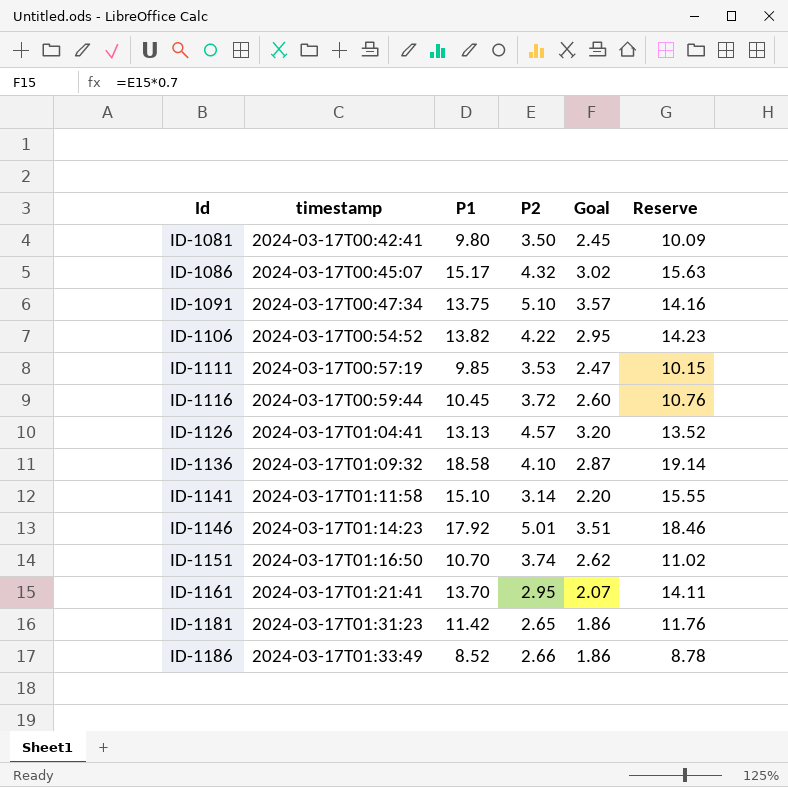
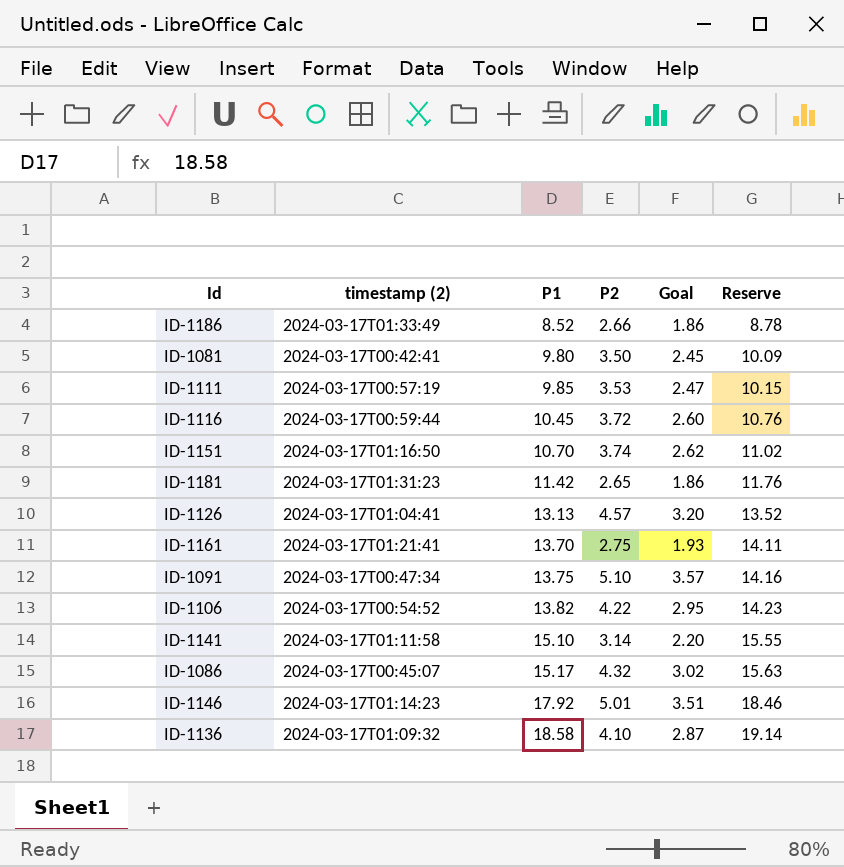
row order: Id ascending -> P1 ascending
column name: timestamp -> timestamp (2)
ID-1161 | P2: 2.95 -> 2.75
ID-1161 | Goal: 2.07 -> 1.93

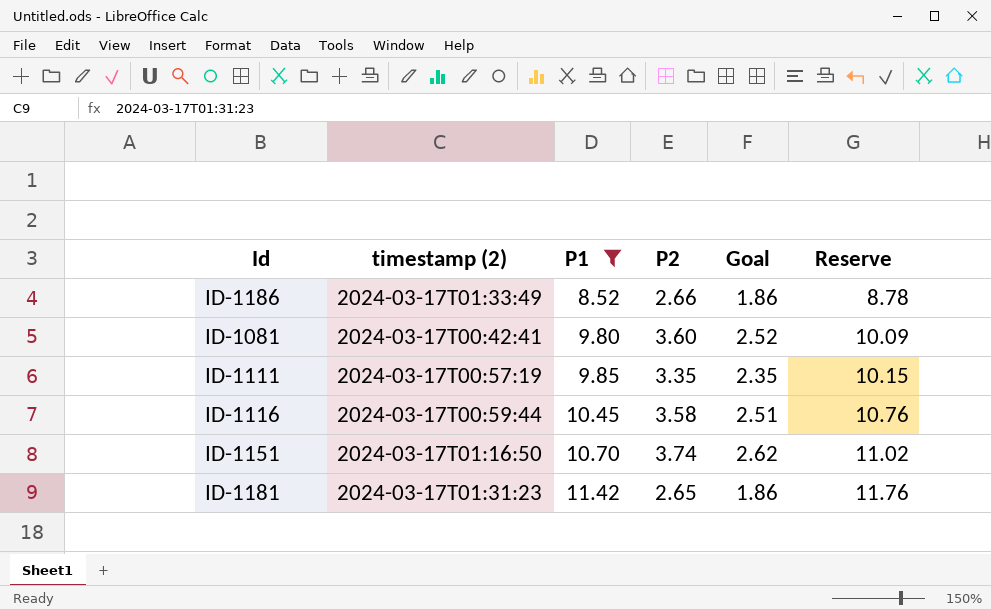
filter: none -> P1 <= 11.42
ID-1081 | P2: 3.50 -> 3.60
ID-1081 | Goal: 2.45 -> 2.52
ID-1111 | P2: 3.53 -> 3.35
ID-1111 | Goal: 2.47 -> 2.35
ID-1116 | P2: 3.72 -> 3.58
ID-1116 | Goal: 2.60 -> 2.51

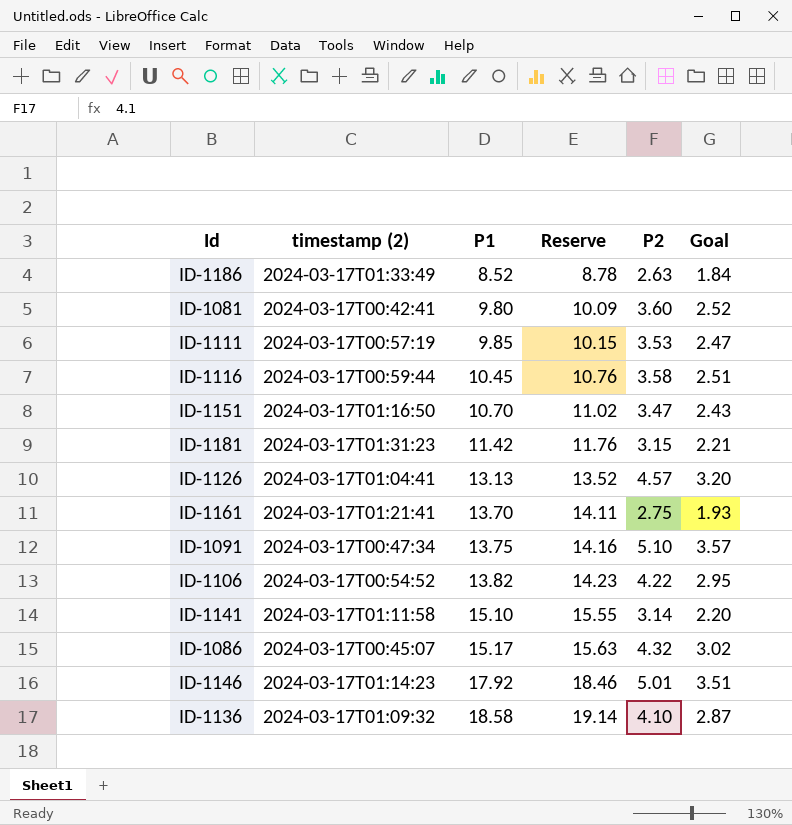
filter: P1 <= 11.42 -> none
column Reserve | position: 6 -> 4
ID-1186 | P2: 2.66 -> 2.63
ID-1186 | Goal: 1.86 -> 1.84
ID-1111 | P2: 3.35 -> 3.53
ID-1111 | Goal: 2.35 -> 2.47
ID-1151 | P2: 3.74 -> 3.47
ID-1151 | Goal: 2.62 -> 2.43
ID-1181 | P2: 2.65 -> 3.15
ID-1181 | Goal: 1.86 -> 2.21

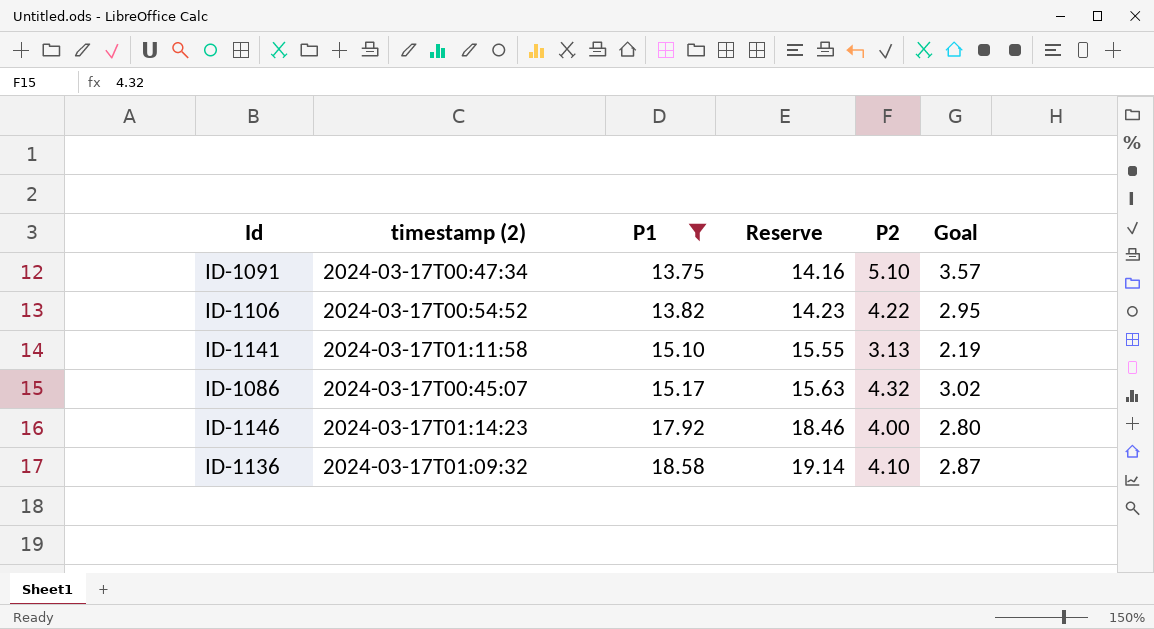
filter: none -> P1 >= 13.75
ID-1141 | P2: 3.14 -> 3.13
ID-1141 | Goal: 2.20 -> 2.19
ID-1146 | P2: 5.01 -> 4.00
ID-1146 | Goal: 3.51 -> 2.80

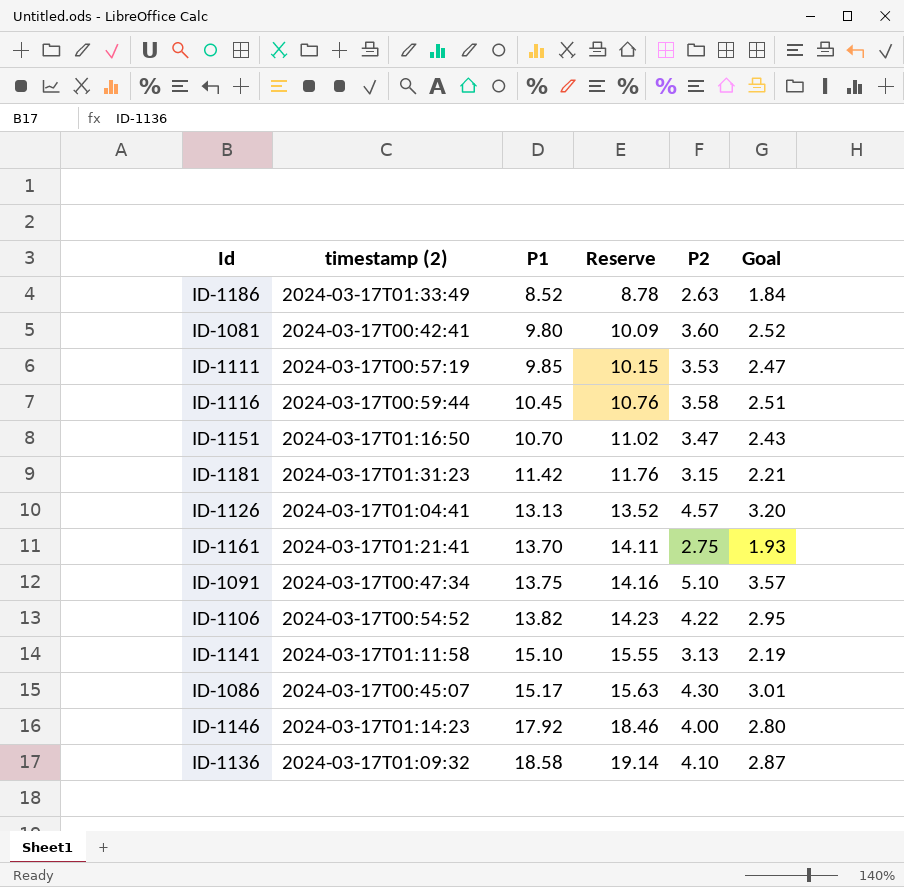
filter: P1 >= 13.75 -> none
ID-1086 | P2: 4.32 -> 4.30
ID-1086 | Goal: 3.02 -> 3.01

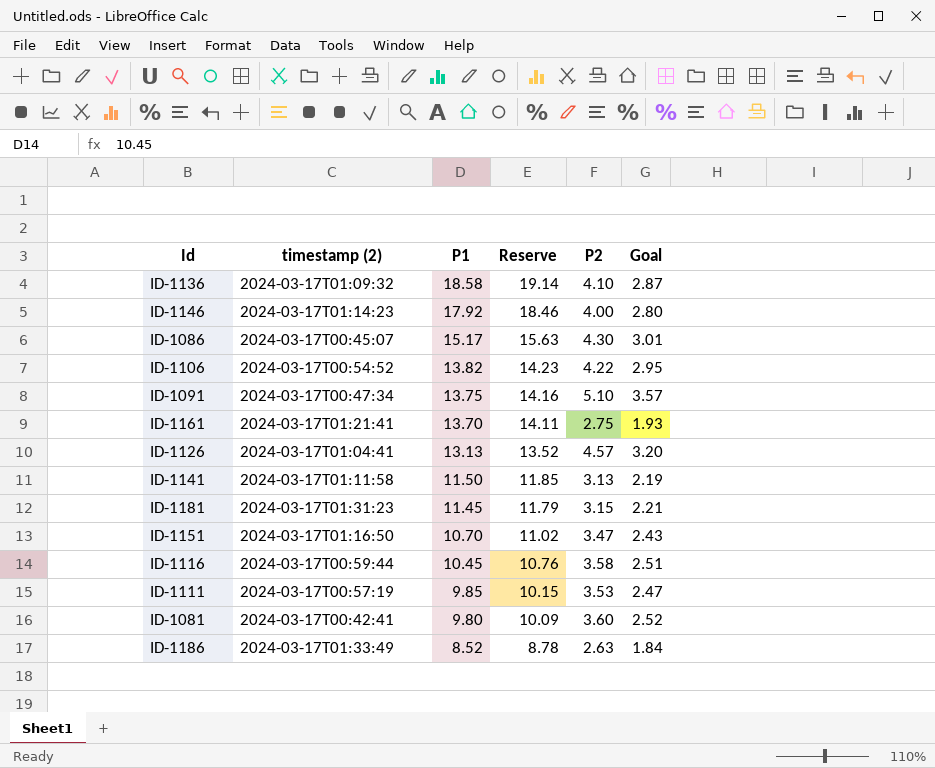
row order: P1 ascending -> P1 descending
ID-1141 | P1: 15.10 -> 11.50
ID-1141 | Reserve: 15.55 -> 11.85
ID-1181 | P1: 11.42 -> 11.45
ID-1181 | Reserve: 11.76 -> 11.79

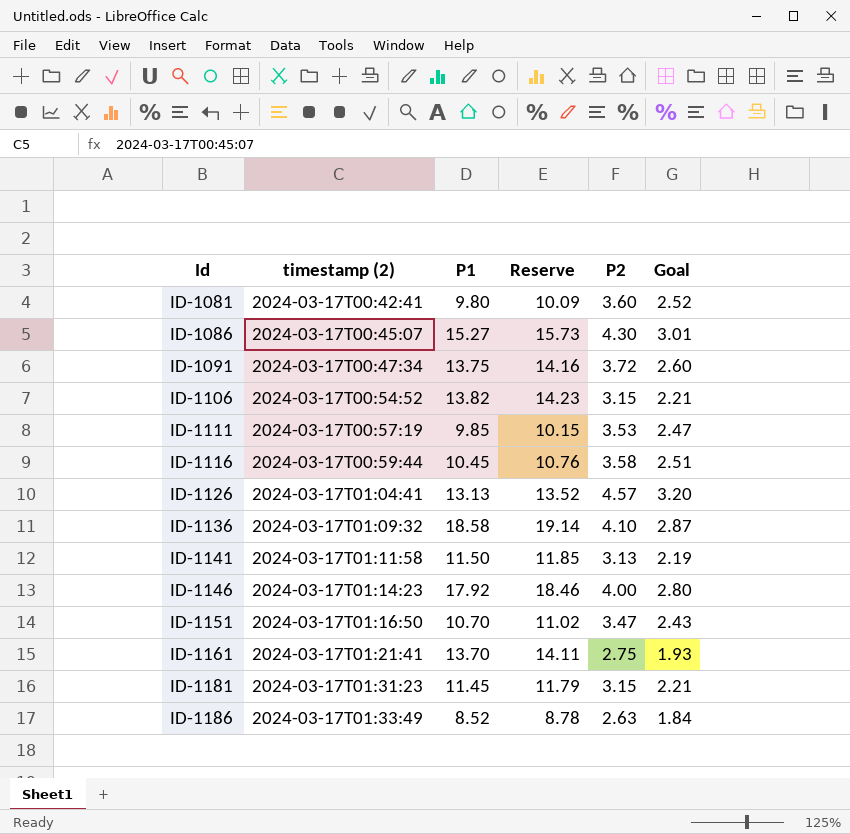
row order: P1 descending -> Id ascending
ID-1086 | P1: 15.17 -> 15.27
ID-1086 | Reserve: 15.63 -> 15.73
ID-1091 | P2: 5.10 -> 3.72
ID-1091 | Goal: 3.57 -> 2.60
ID-1106 | P2: 4.22 -> 3.15
ID-1106 | Goal: 2.95 -> 2.21

